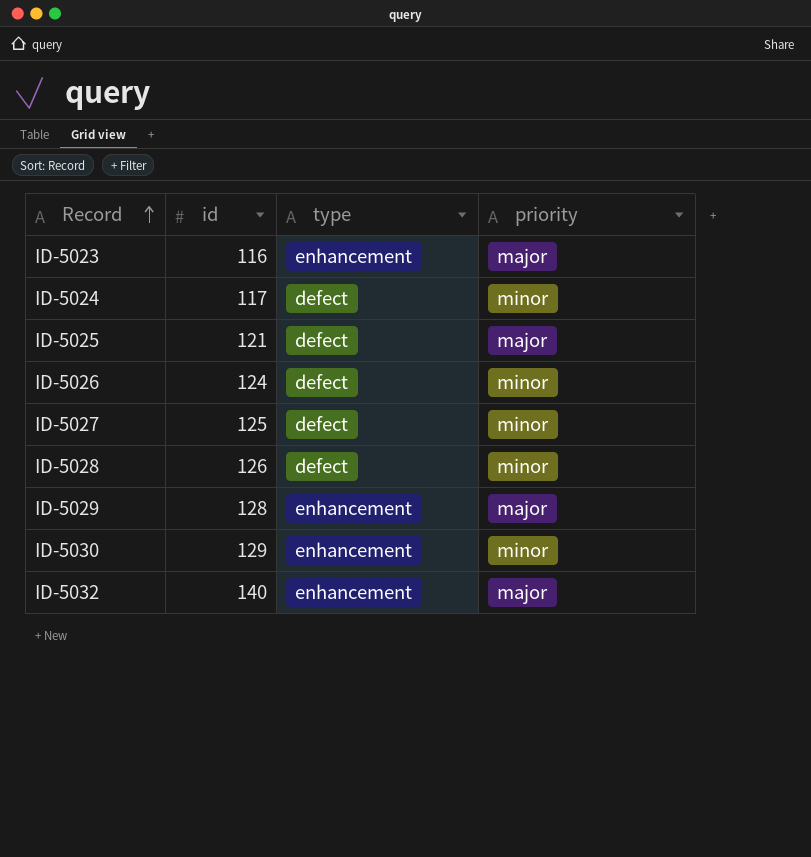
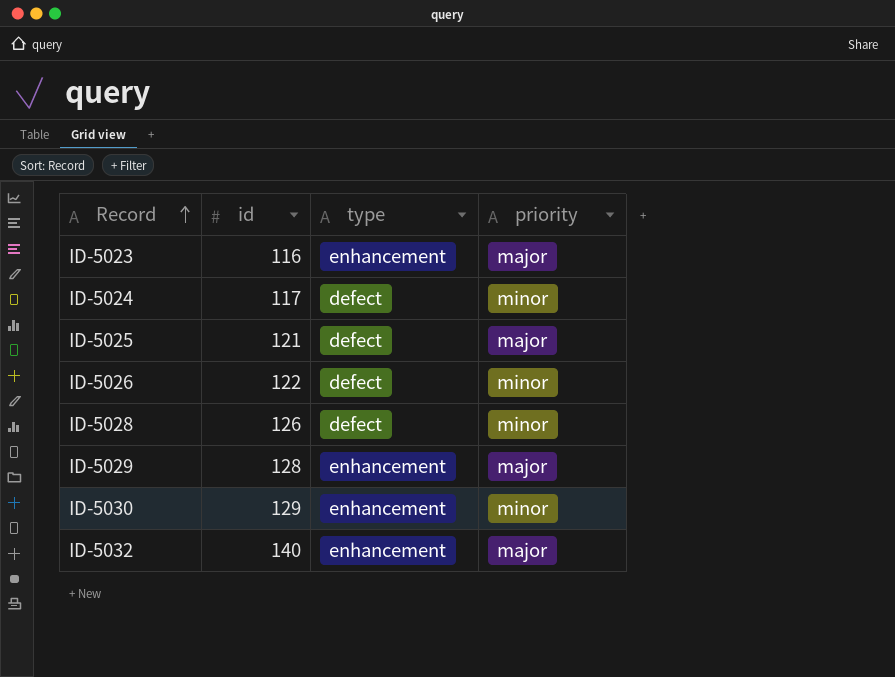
row ID-5027: 125 | defect | minor -> none
ID-5026 | id: 124 -> 122

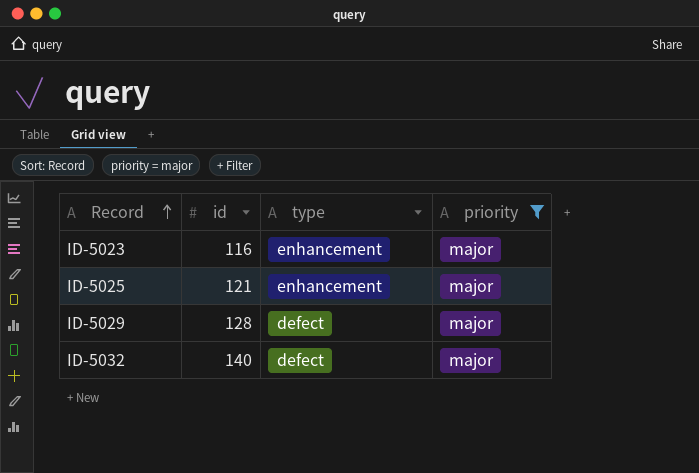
filter: none -> priority = major
ID-5025 | type: defect -> enhancement
ID-5029 | type: enhancement -> defect
ID-5032 | type: enhancement -> defect

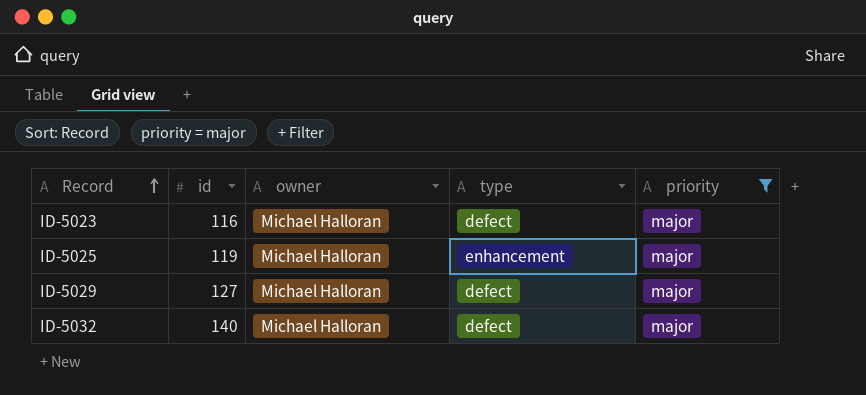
column owner | position: none -> 3
ID-5023 | type: enhancement -> defect
ID-5025 | id: 121 -> 119
ID-5029 | id: 128 -> 127

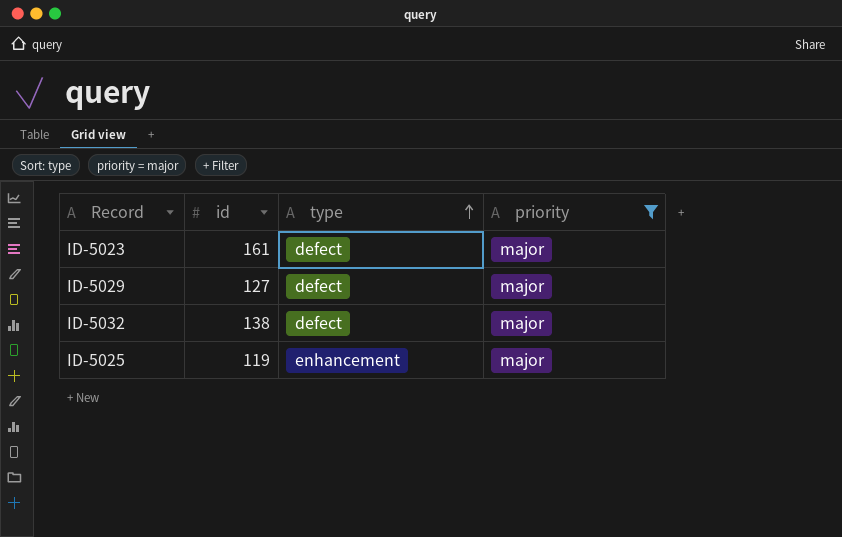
row order: Record ascending -> type ascending
column owner | position: 3 -> none
ID-5023 | id: 116 -> 161
ID-5032 | id: 140 -> 138

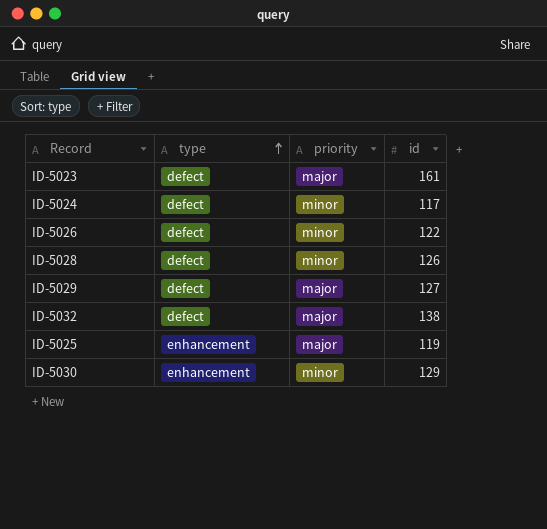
filter: priority = major -> none
column id | position: 2 -> 4

